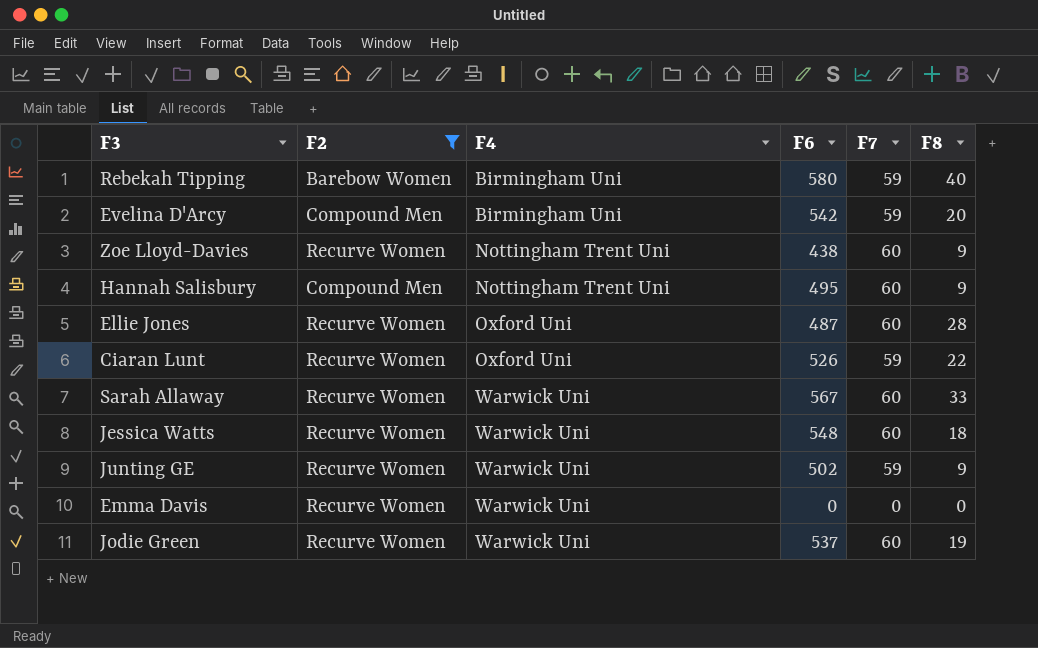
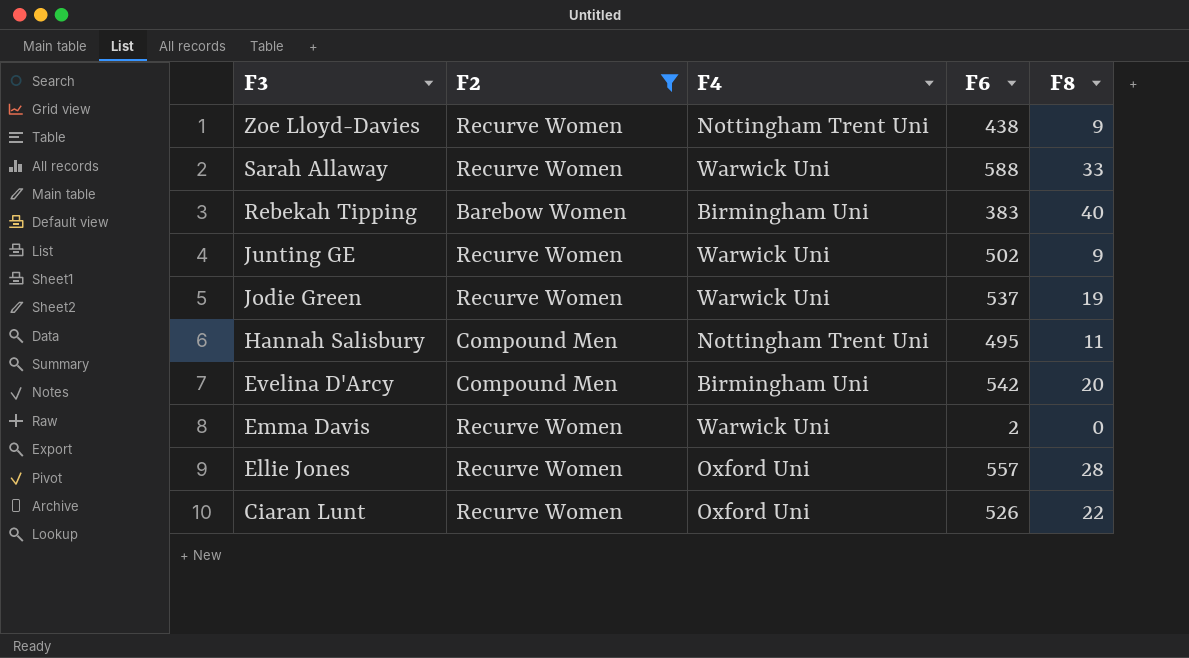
row order: F4 ascending -> F3 descending
column F7 | position: 5 -> none
row Jessica Watts: Recurve Women | Warwick Uni | 548 | 60 | 18 -> none
Sarah Allaway | F6: 567 -> 588
Rebekah Tipping | F6: 580 -> 383
Hannah Salisbury | F8: 9 -> 11
Emma Davis | F6: 0 -> 2
Ellie Jones | F6: 487 -> 557

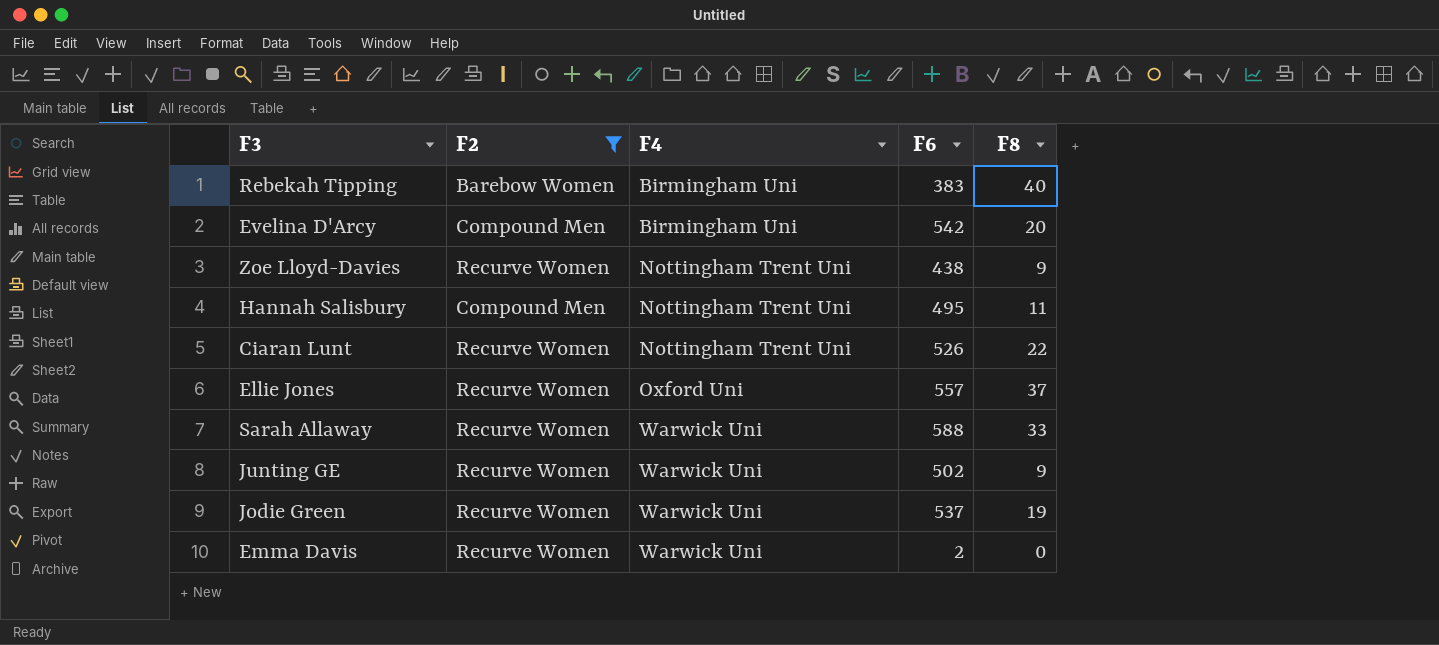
row order: F3 descending -> F4 ascending
Ciaran Lunt | F4: Oxford Uni -> Nottingham Trent Uni
Ellie Jones | F8: 28 -> 37

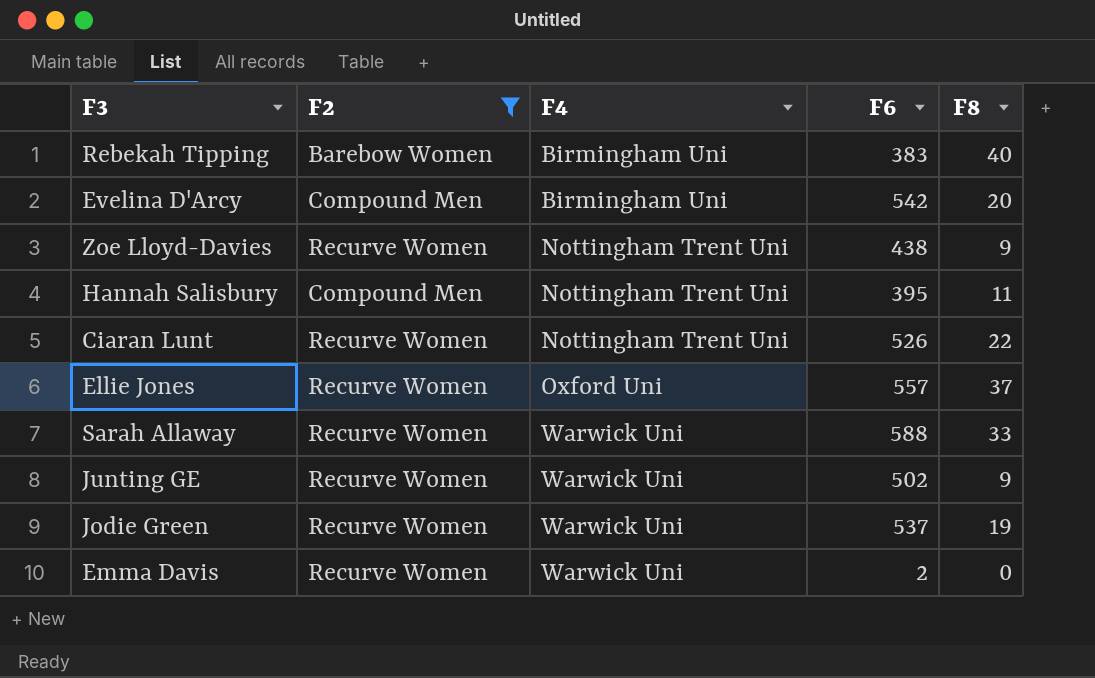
Hannah Salisbury | F6: 495 -> 395

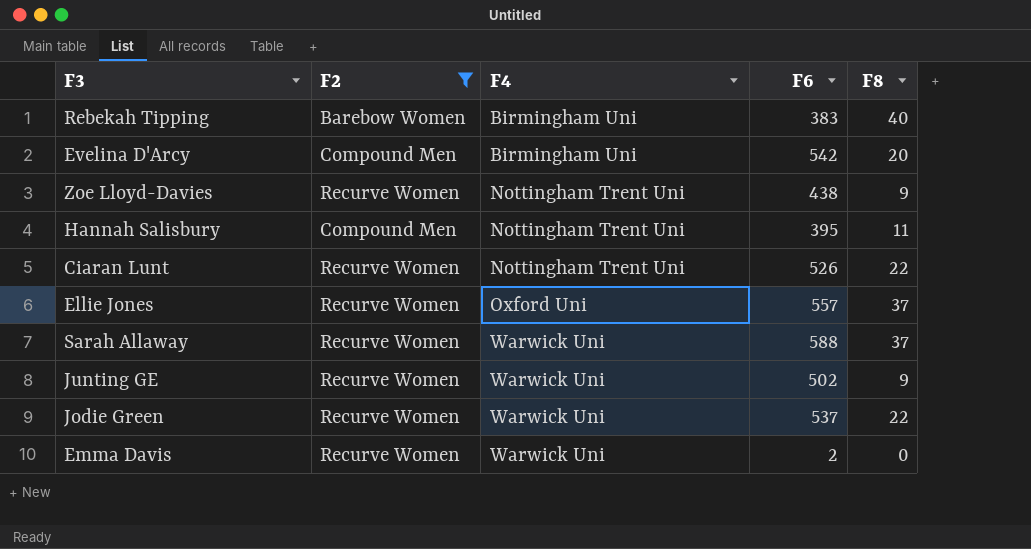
Sarah Allaway | F8: 33 -> 37
Jodie Green | F8: 19 -> 22

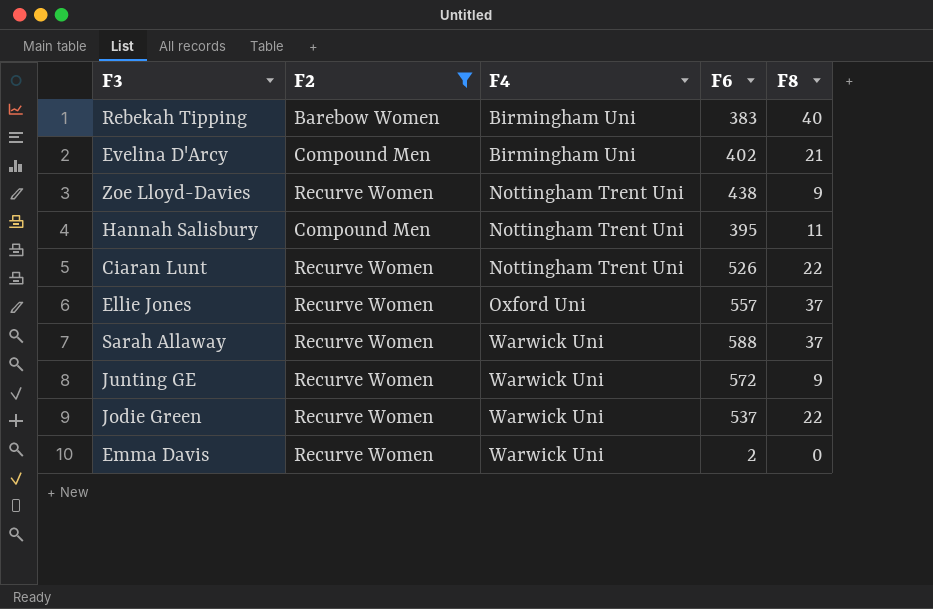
Evelina D'Arcy | F6: 542 -> 402
Evelina D'Arcy | F8: 20 -> 21
Junting GE | F6: 502 -> 572

